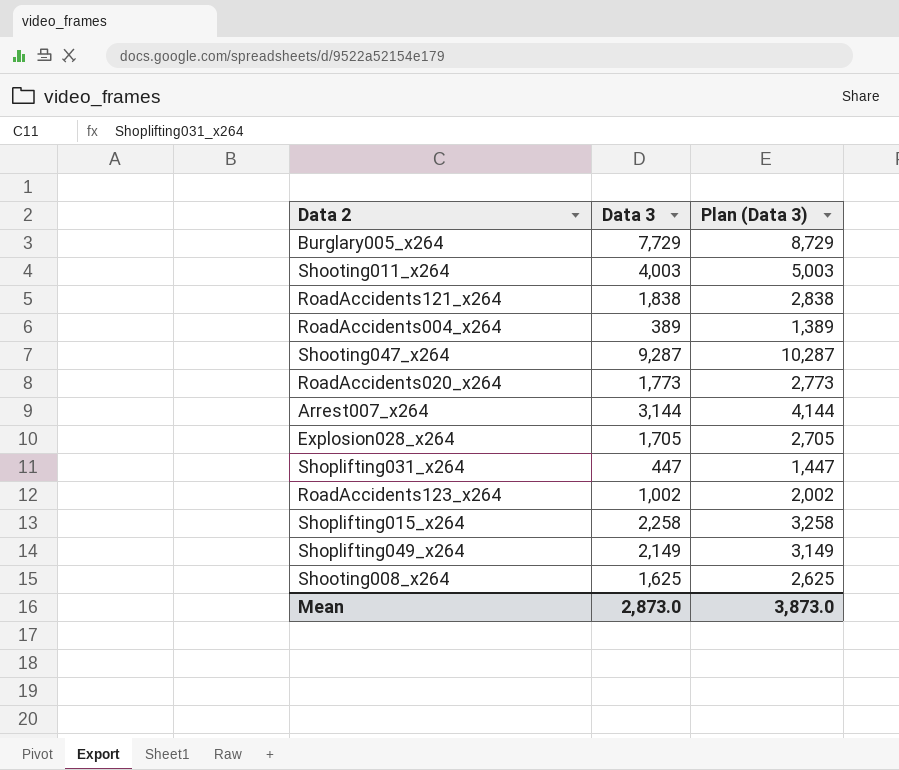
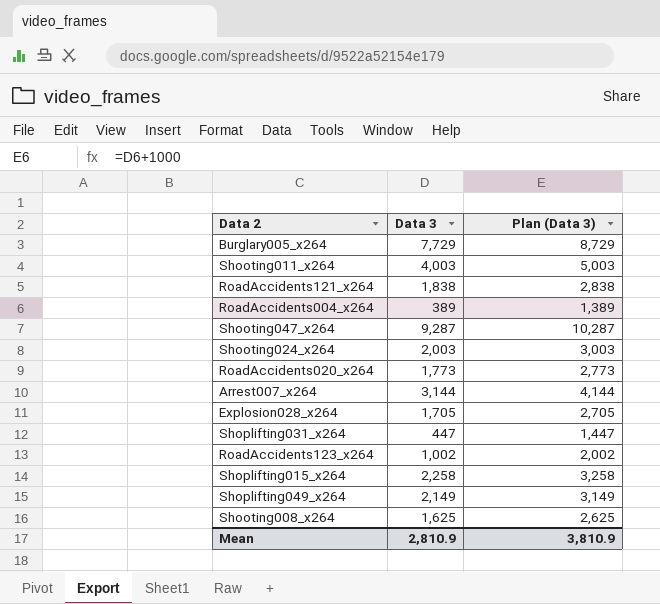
row Shooting024_x264: none -> 2,003 | 3,003
Mean | Data 3: 2,873.0 -> 2,810.9
Mean | Plan (Data 3): 3,873.0 -> 3,810.9

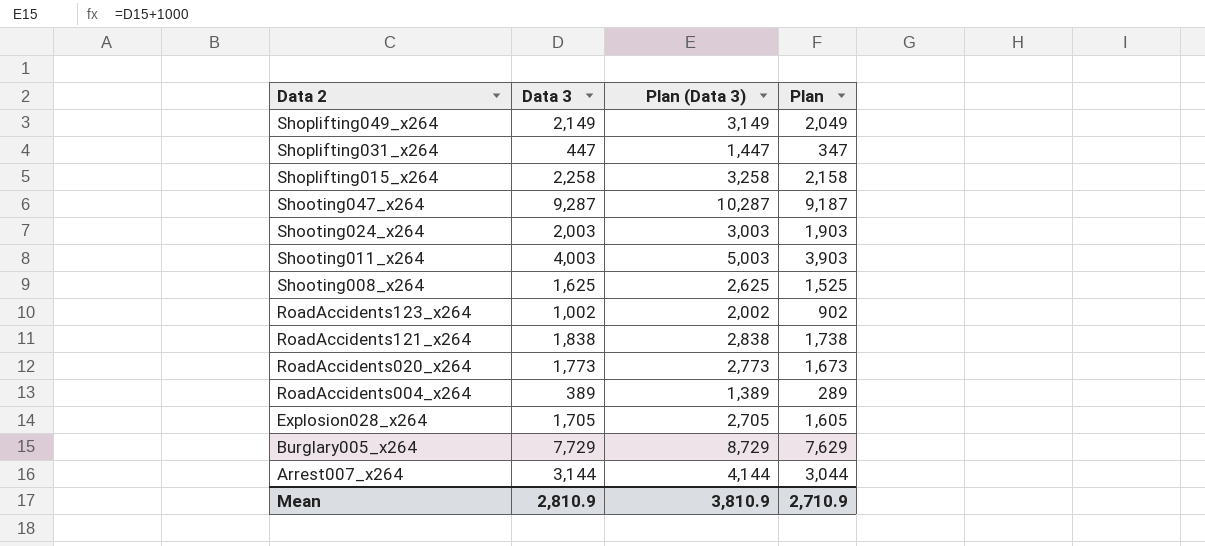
row order: none -> Data 2 descending
column Plan | formula: none -> [Data 3] - 100

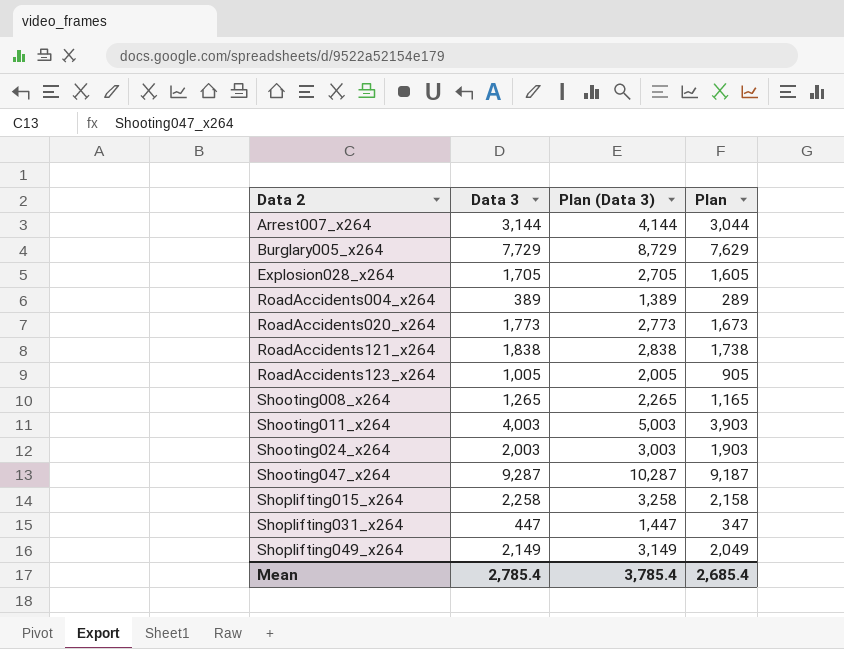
row order: Data 2 descending -> Data 2 ascending
RoadAccidents123_x264 | Data 3: 1,002 -> 1,005
RoadAccidents123_x264 | Plan (Data 3): 2,002 -> 2,005
RoadAccidents123_x264 | Plan: 902 -> 905
Shooting008_x264 | Data 3: 1,625 -> 1,265
Shooting008_x264 | Plan (Data 3): 2,625 -> 2,265
Shooting008_x264 | Plan: 1,525 -> 1,165
Mean | Data 3: 2,810.9 -> 2,785.4
Mean | Plan (Data 3): 3,810.9 -> 3,785.4
Mean | Plan: 2,710.9 -> 2,685.4

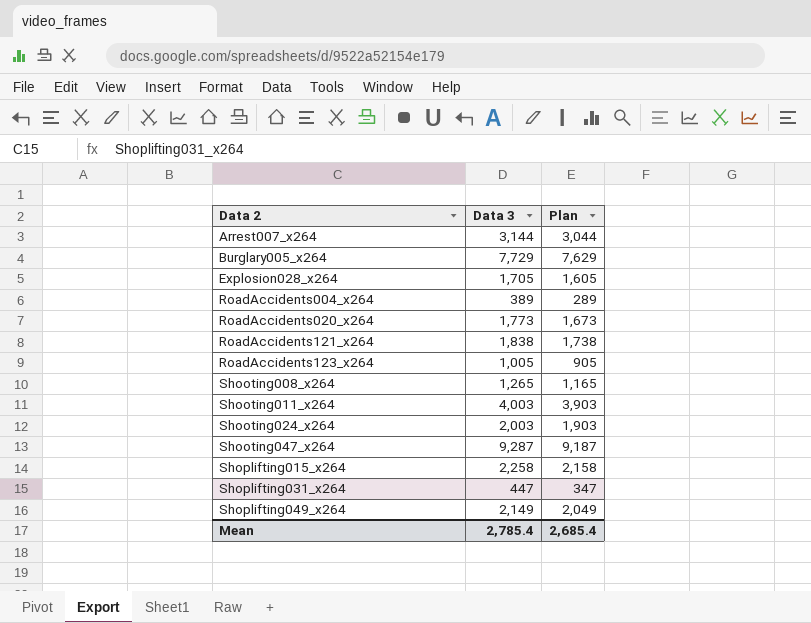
column Plan (Data 3) | formula: [Data 3] + 1000 -> none

